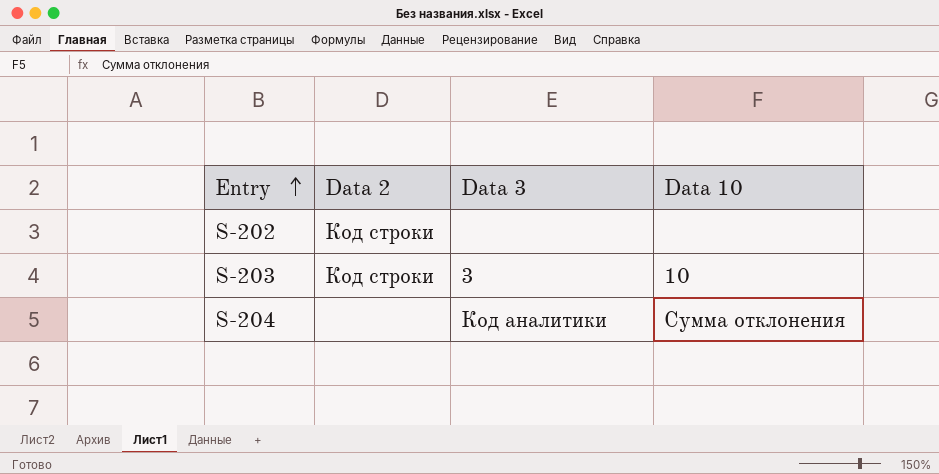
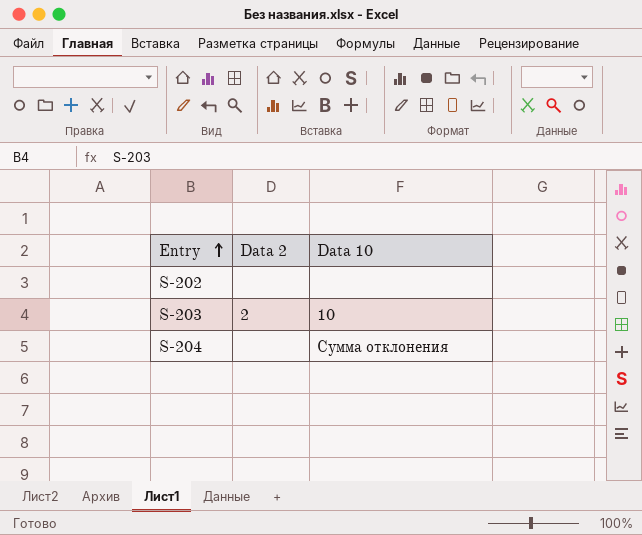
column Data 3 | position: 3 -> none
S-202 | Data 2: Код строки -> none
S-203 | Data 2: Код строки -> 2

